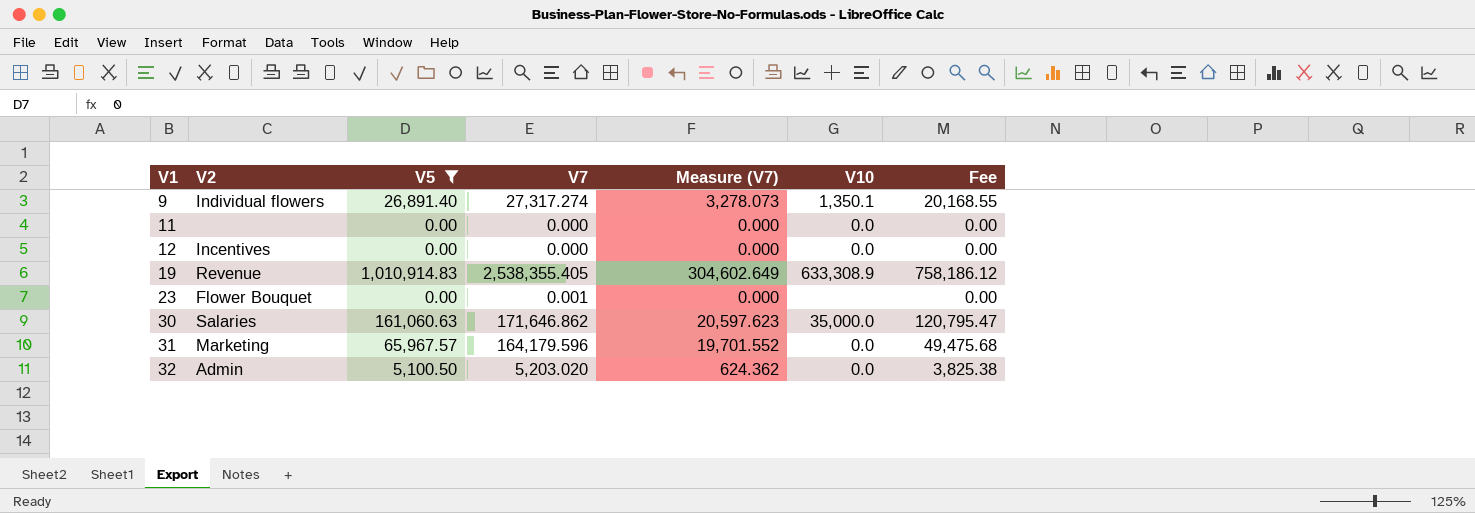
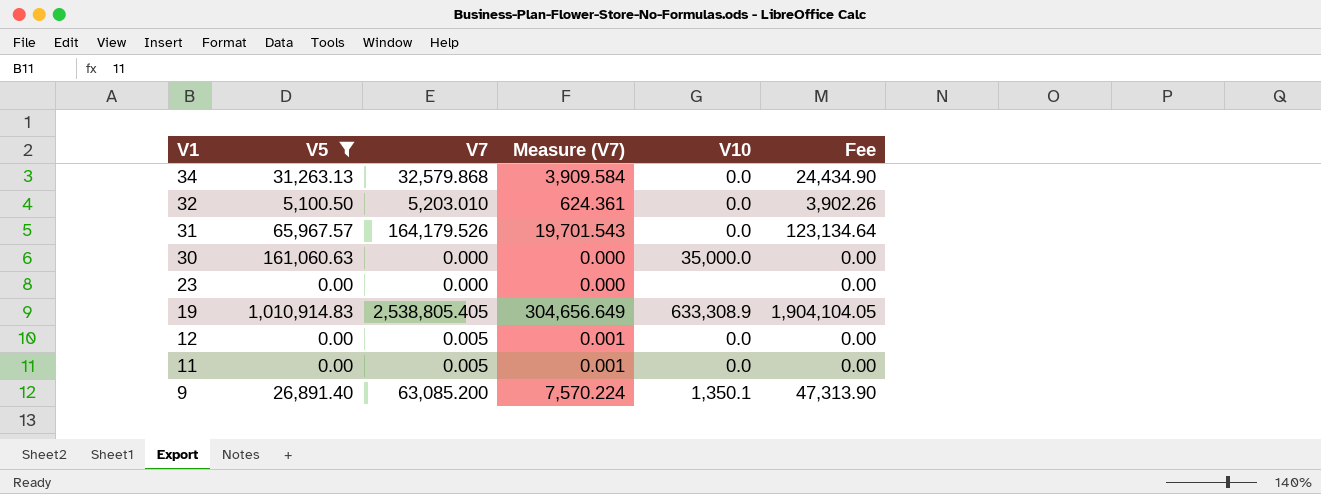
row order: V1 ascending -> V1 descending
column V2 | position: 2 -> none
column Fee | formula: [V5] * 0.75 -> [V7] * 0.75
row 34: none -> 31,263.13 | 32,579.868 | 3,909.584 | 0.0 | 24,434.90
32 | V7: 5,203.020 -> 5,203.010
32 | Measure (V7): 624.362 -> 624.361
31 | V7: 164,179.596 -> 164,179.526
31 | Measure (V7): 19,701.552 -> 19,701.543
30 | V7: 171,646.862 -> 0.000
30 | Measure (V7): 20,597.623 -> 0.000
23 | V7: 0.001 -> 0.000
19 | V7: 2,538,355.405 -> 2,538,805.405
19 | Measure (V7): 304,602.649 -> 304,656.649
12 | V7: 0.000 -> 0.005
12 | Measure (V7): 0.000 -> 0.001
11 | V7: 0.000 -> 0.005
11 | Measure (V7): 0.000 -> 0.001
9 | V7: 27,317.274 -> 63,085.200
9 | Measure (V7): 3,278.073 -> 7,570.224

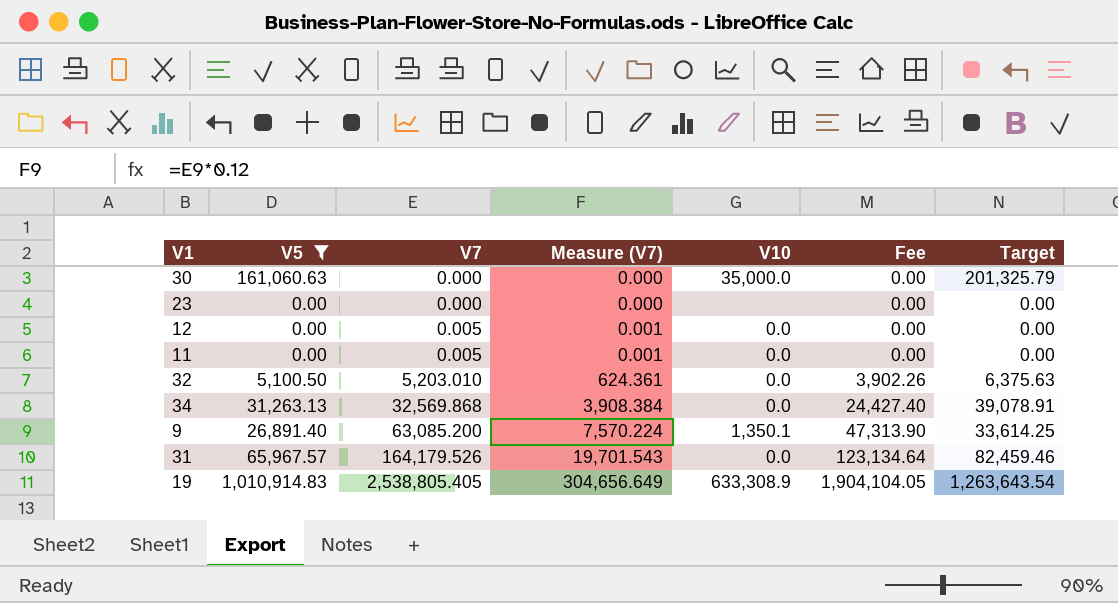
row order: V1 descending -> V7 ascending
column Target | formula: none -> [V5] * 1.25
34 | V7: 32,579.868 -> 32,569.868
34 | Measure (V7): 3,909.584 -> 3,908.384
34 | Fee: 24,434.90 -> 24,427.40

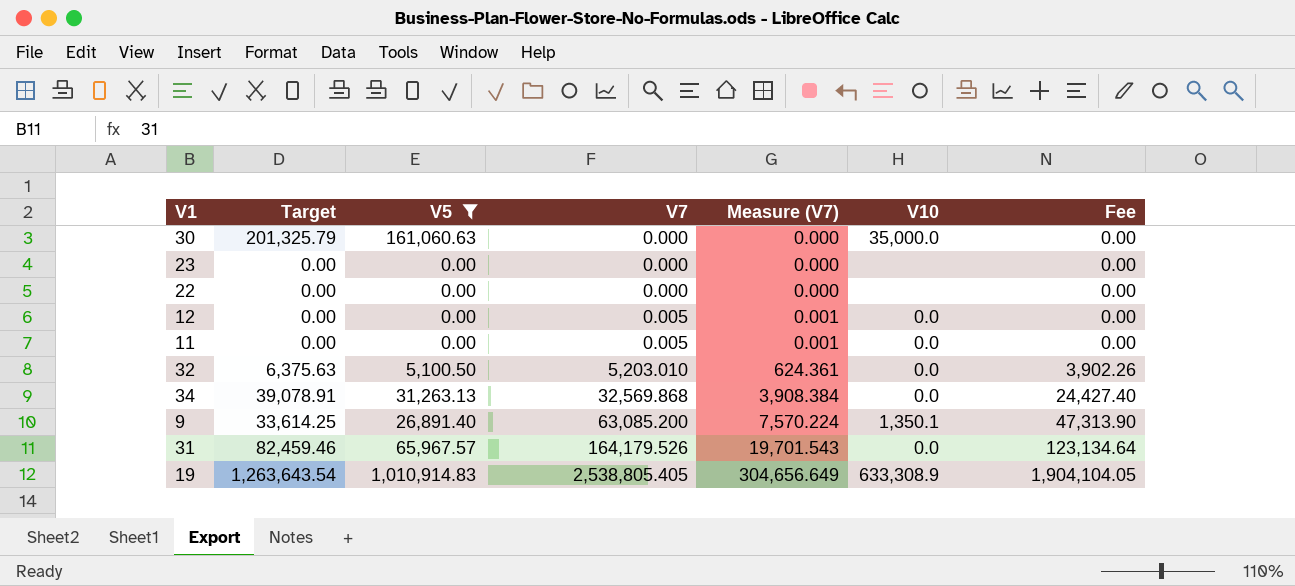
column Target | position: 7 -> 2
row 22: none -> 0.00 | 0.00 | 0.000 | 0.000 | none | 0.00

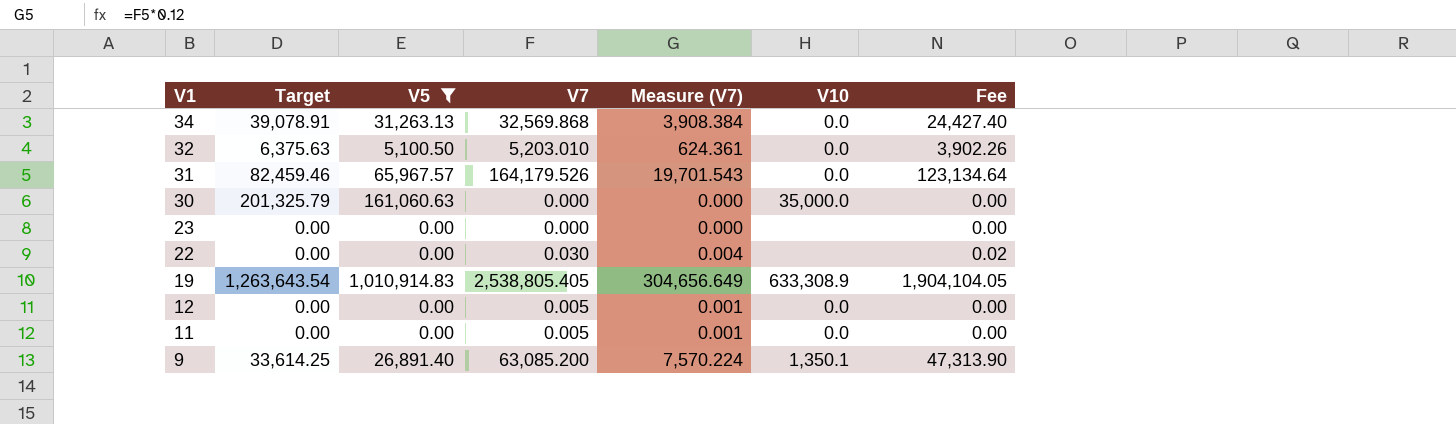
row order: V7 ascending -> V1 descending
22 | V7: 0.000 -> 0.030
22 | Measure (V7): 0.000 -> 0.004
22 | Fee: 0.00 -> 0.02

